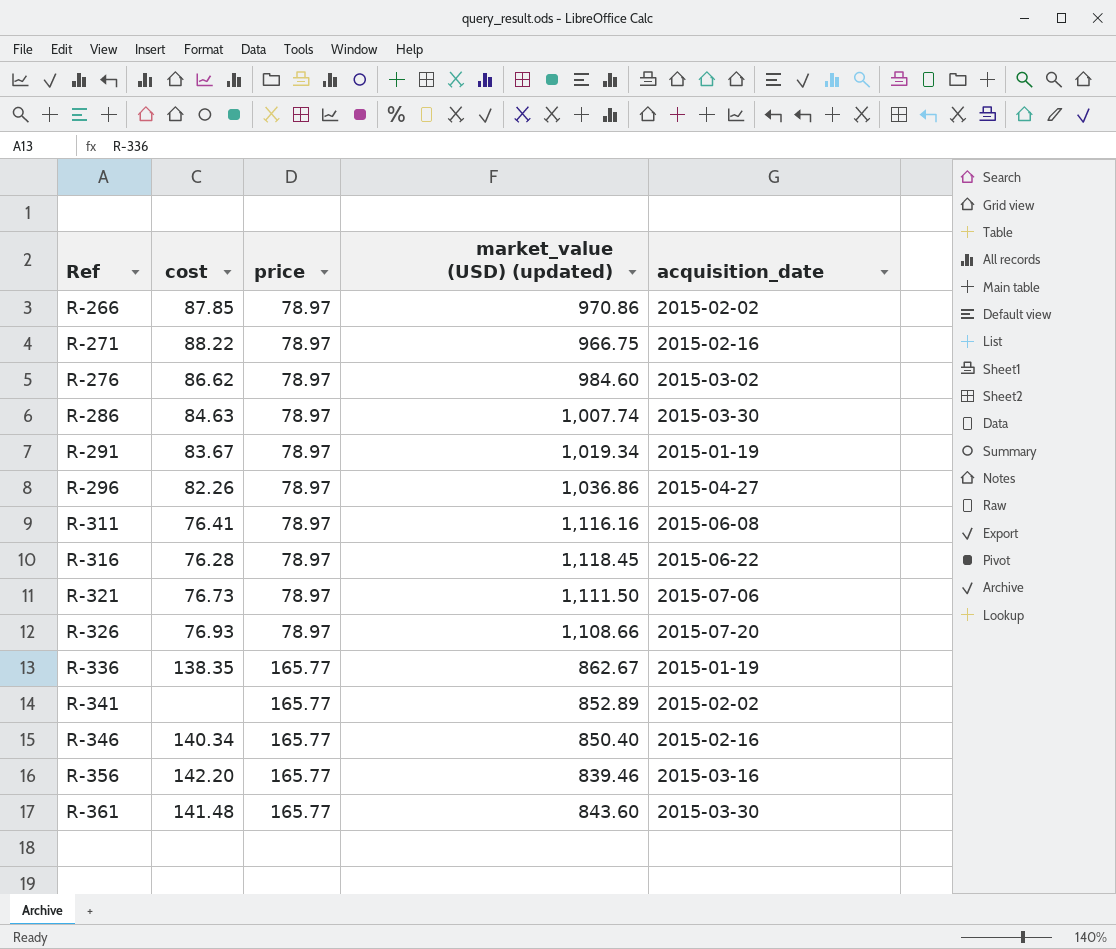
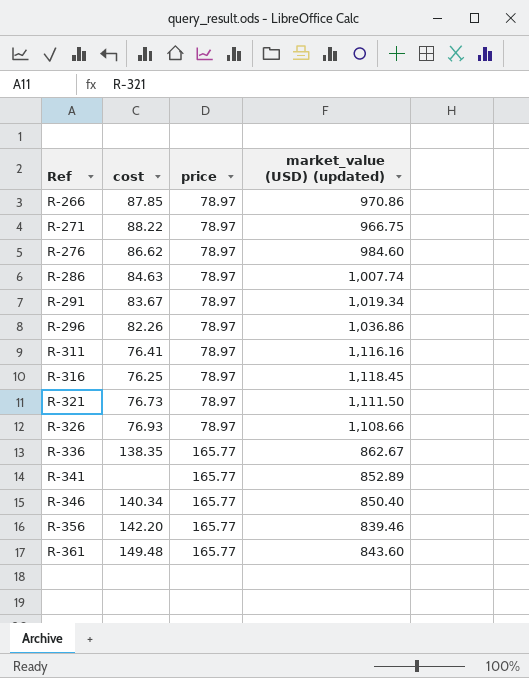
column acquisition_date | position: 5 -> none
R-316 | cost: 76.28 -> 76.25
R-361 | cost: 141.48 -> 149.48

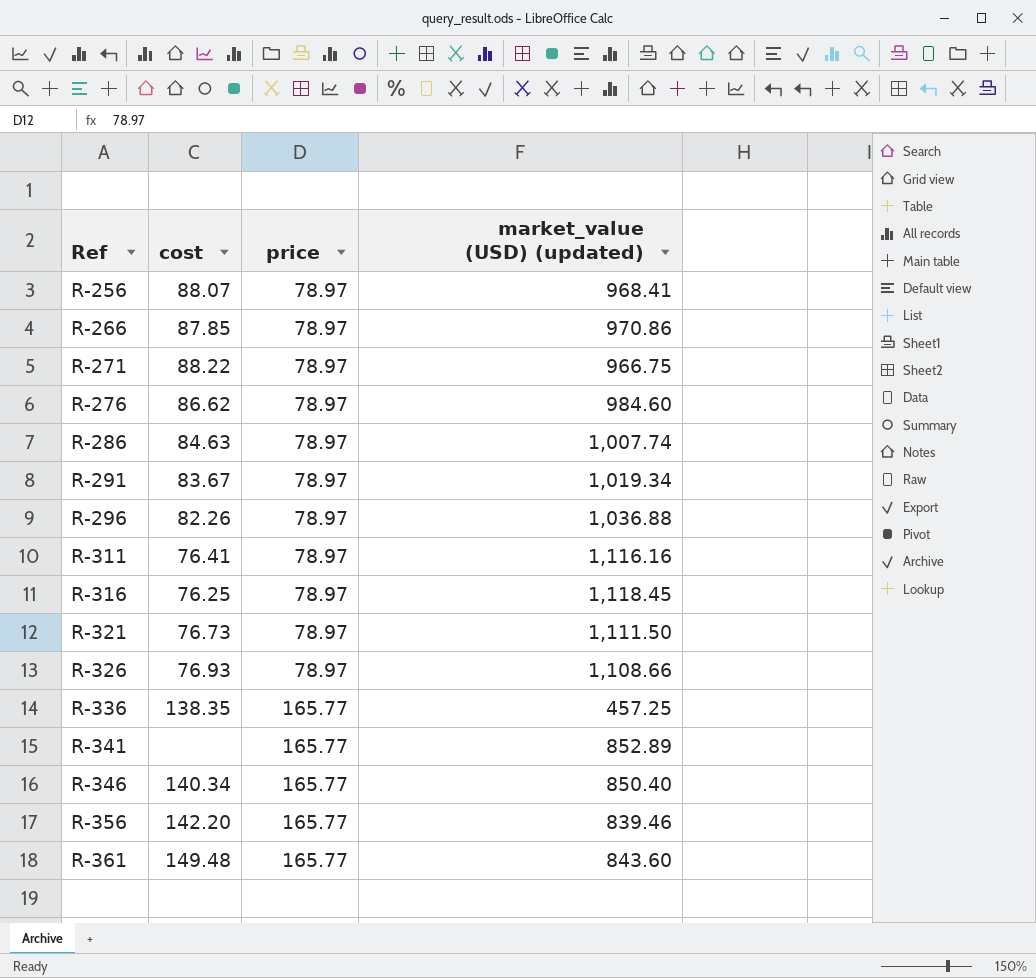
row R-256: none -> 88.07 | 78.97 | 968.41
R-296 | market_value (USD) (updated): 1,036.86 -> 1,036.88
R-336 | market_value (USD) (updated): 862.67 -> 457.25

